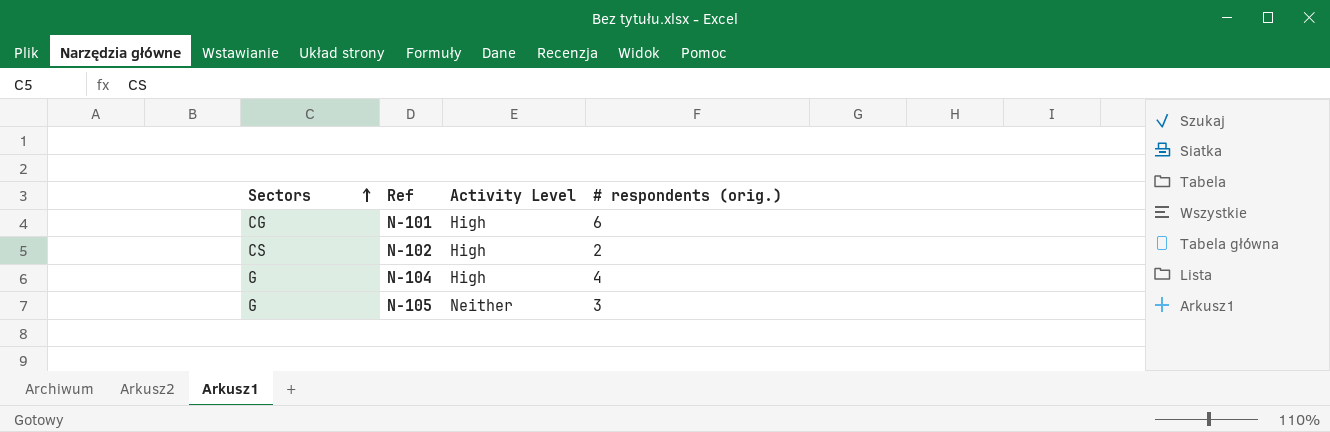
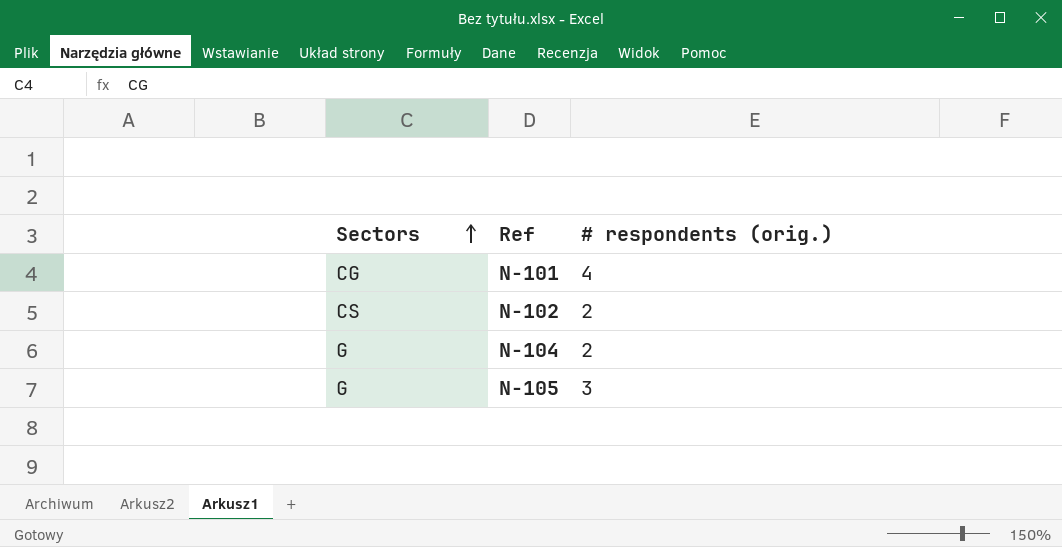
column Activity Level | position: 3 -> none
N-101 | # respondents (orig.): 6 -> 4
N-104 | # respondents (orig.): 4 -> 2

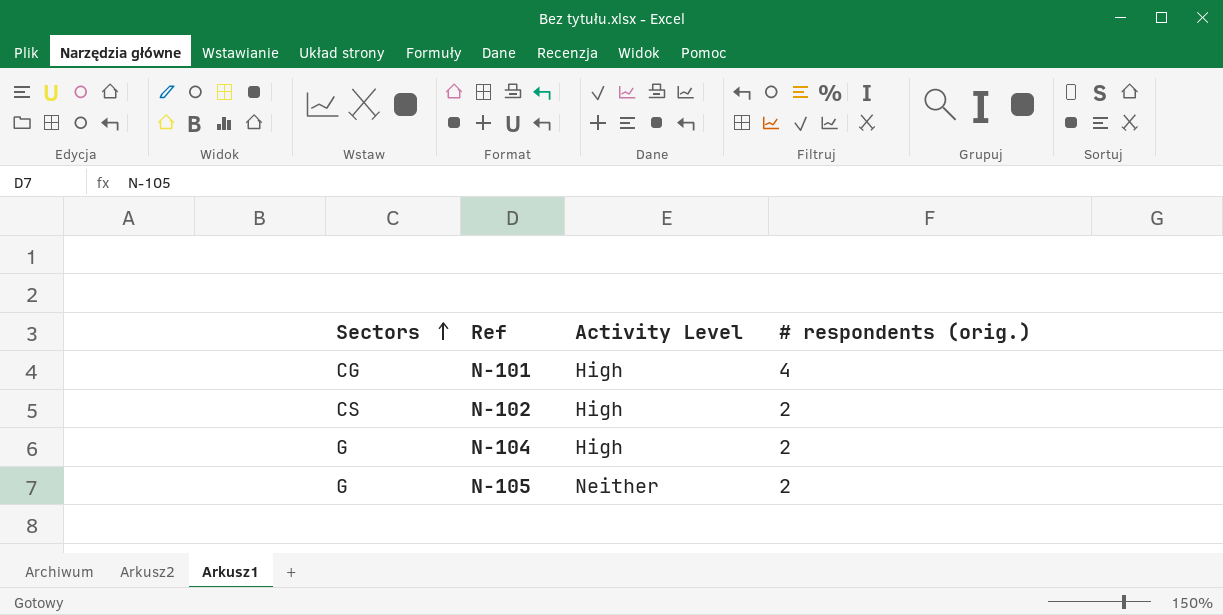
column Activity Level | position: none -> 3
N-105 | # respondents (orig.): 3 -> 2

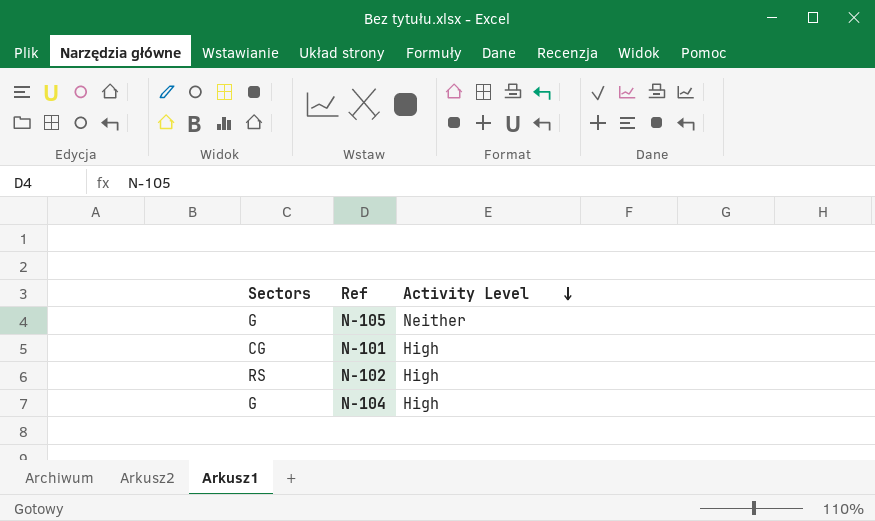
row order: Sectors ascending -> Activity Level descending
column # respondents (orig.) | position: 4 -> none
N-102 | Sectors: CS -> RS

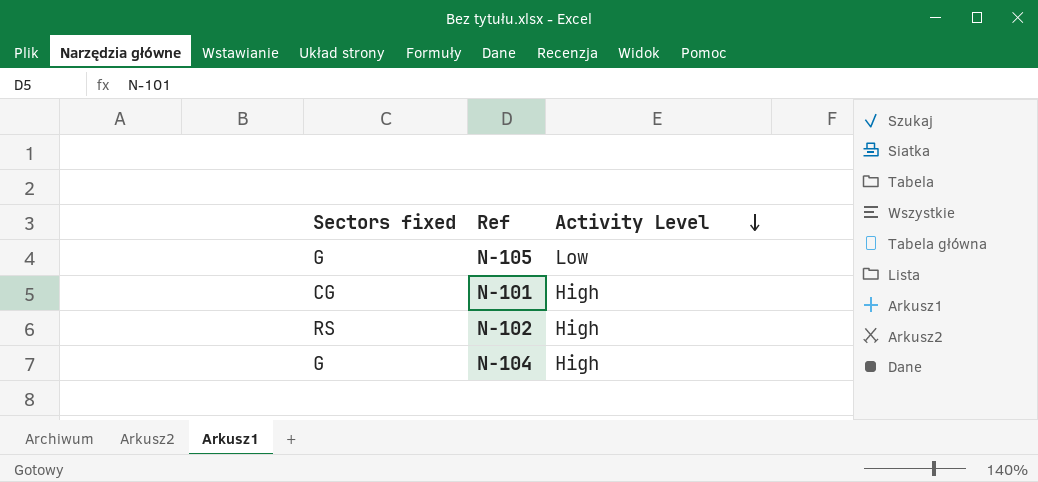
column name: Sectors -> Sectors fixed
N-105 | Activity Level: Neither -> Low

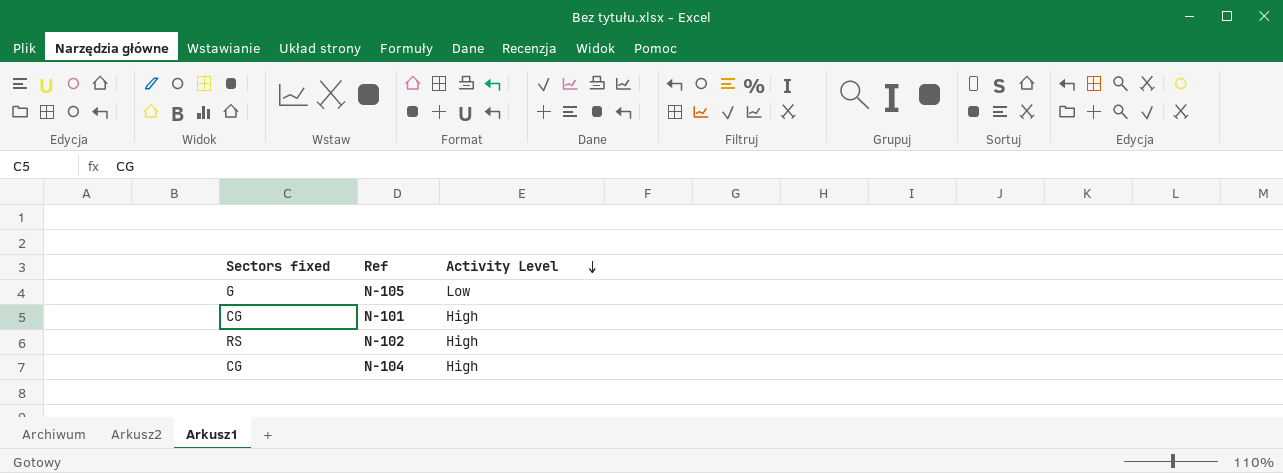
N-104 | Sectors fixed: G -> CG

